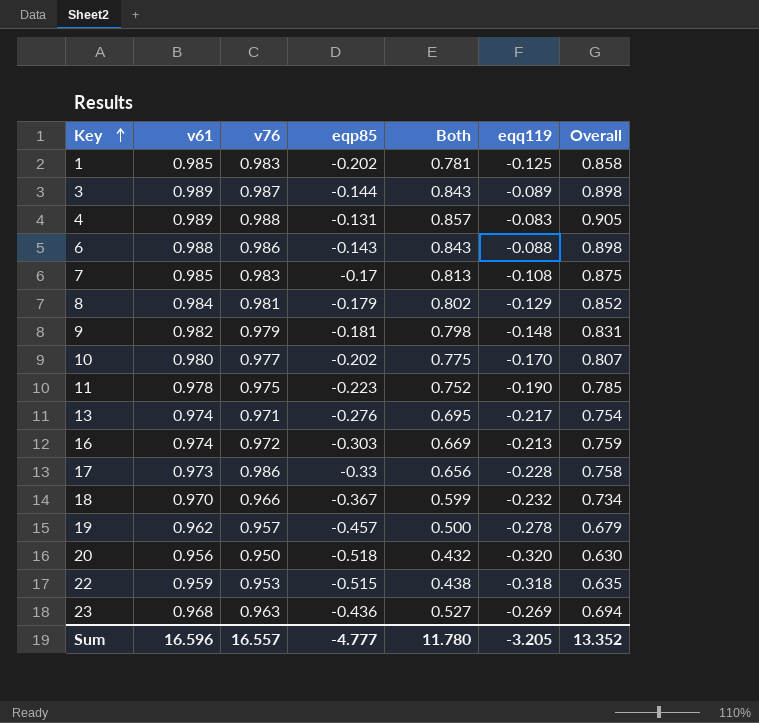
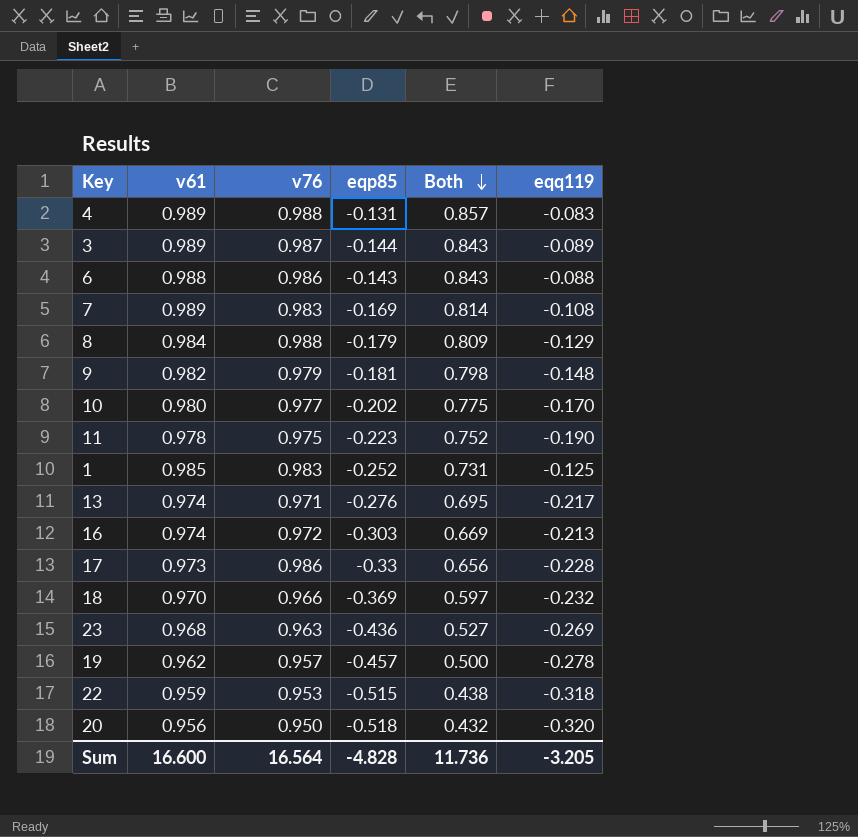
row order: Key ascending -> Both descending
column Overall | formula: [v76] + [eqq119] -> none
7 | v61: 0.985 -> 0.989
7 | eqp85: -0.17 -> -0.169
7 | Both: 0.813 -> 0.814
8 | v76: 0.981 -> 0.988
8 | Both: 0.802 -> 0.809
1 | eqp85: -0.202 -> -0.252
1 | Both: 0.781 -> 0.731
18 | eqp85: -0.367 -> -0.369
18 | Both: 0.599 -> 0.597
Sum | v61: 16.596 -> 16.600
Sum | v76: 16.557 -> 16.564
Sum | eqp85: -4.777 -> -4.828
Sum | Both: 11.780 -> 11.736

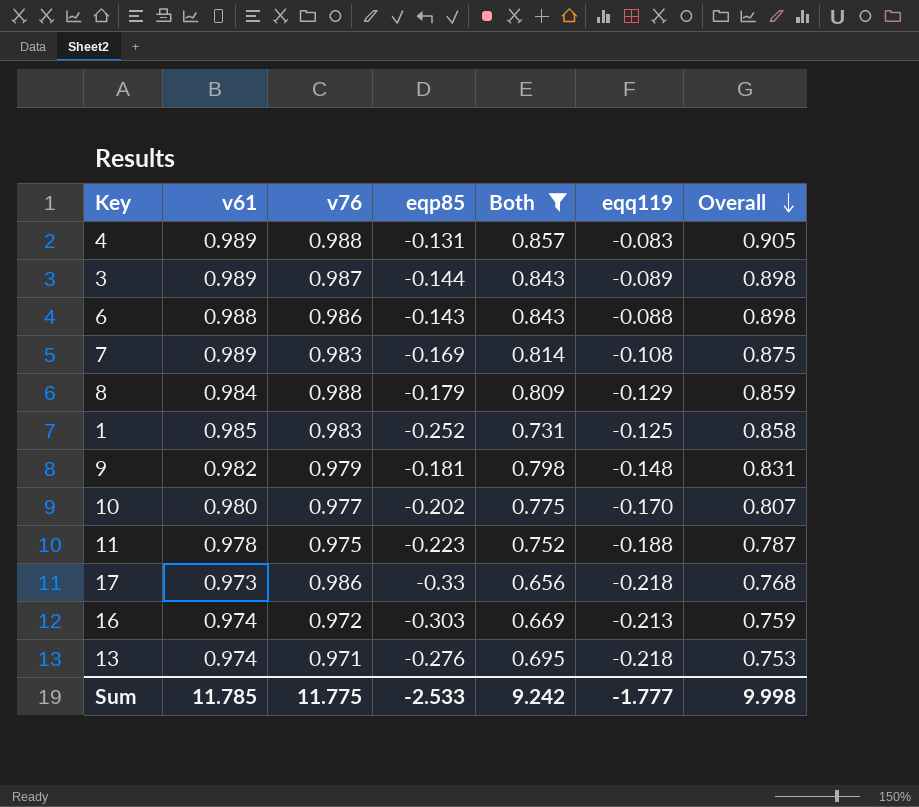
filter: none -> Both >= 0.656
row order: Both descending -> Overall descending
column Overall | formula: none -> [v76] + [eqq119]
11 | eqq119: -0.190 -> -0.188
17 | eqq119: -0.228 -> -0.218
13 | eqq119: -0.217 -> -0.218
Sum | v61: 16.600 -> 11.785
Sum | v76: 16.564 -> 11.775
Sum | eqp85: -4.828 -> -2.533
Sum | Both: 11.736 -> 9.242
Sum | eqq119: -3.205 -> -1.777

